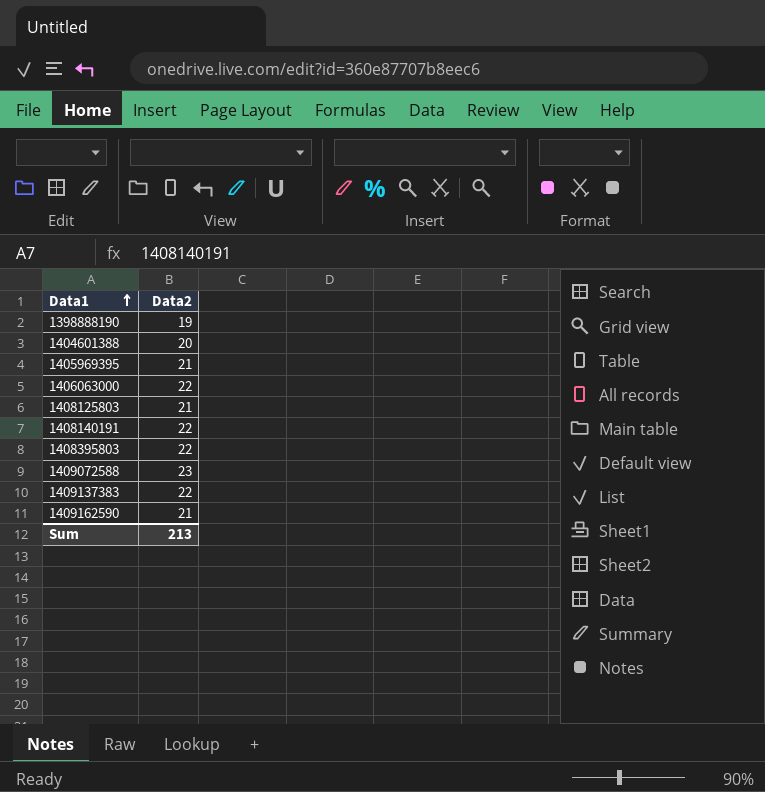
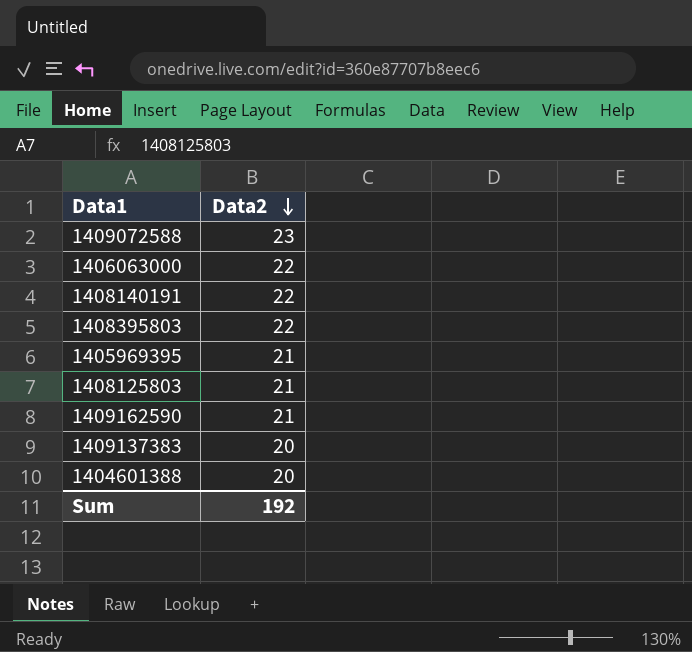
row order: Data1 ascending -> Data2 descending
row 1398888190: 19 -> none
1409137383 | Data2: 22 -> 20
Sum | Data2: 213 -> 192

